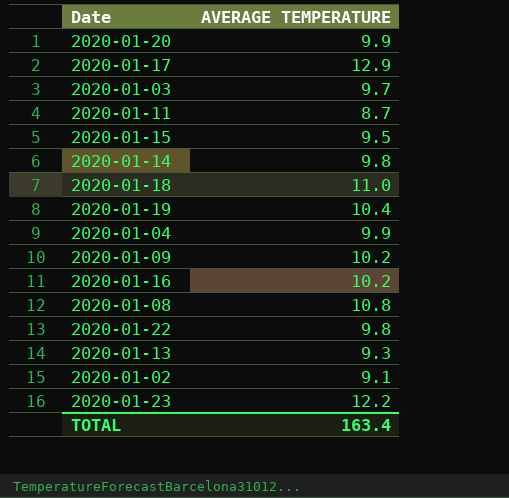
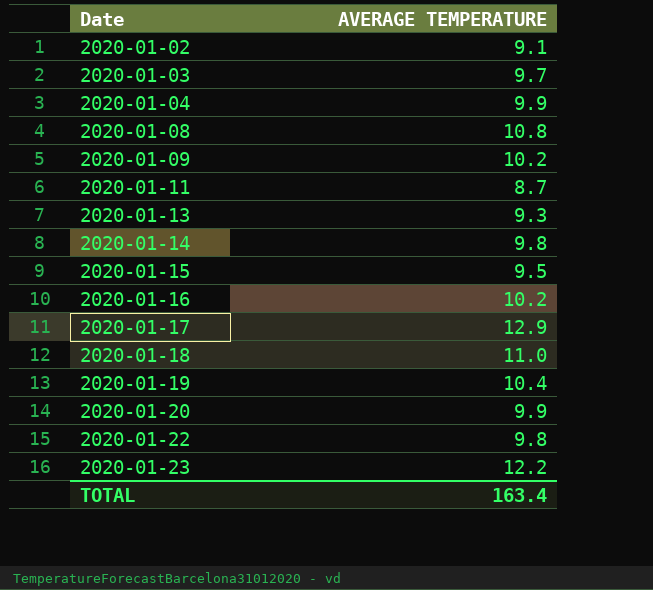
row order: none -> Date ascending

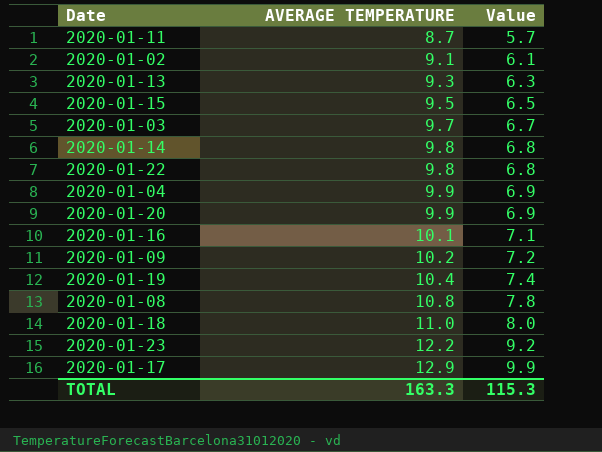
row order: Date ascending -> AVERAGE TEMPERATURE ascending
column Value | formula: none -> [AVERAGE TEMPERATURE] - 3
2020-01-16 | AVERAGE TEMPERATURE: 10.2 -> 10.1
TOTAL | AVERAGE TEMPERATURE: 163.4 -> 163.3

